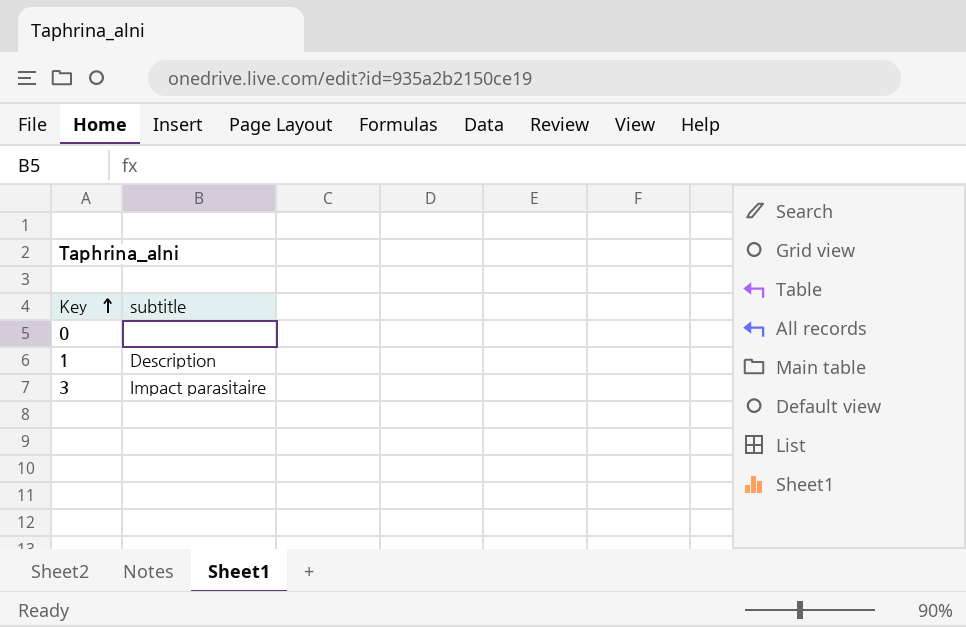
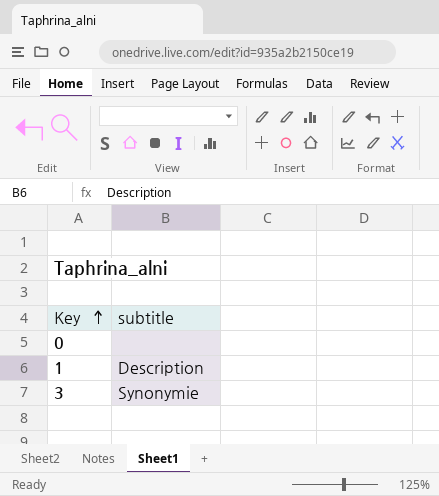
3 | subtitle: Impact parasitaire -> Synonymie

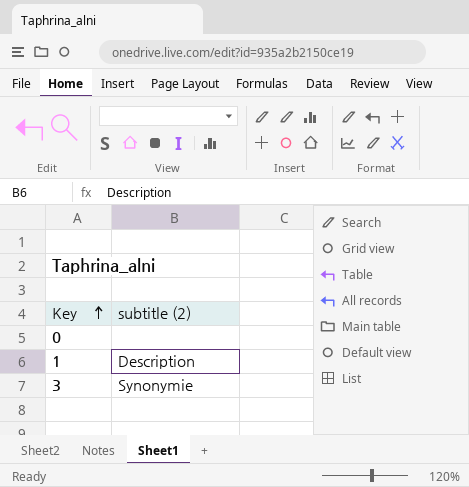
column name: subtitle -> subtitle (2)

